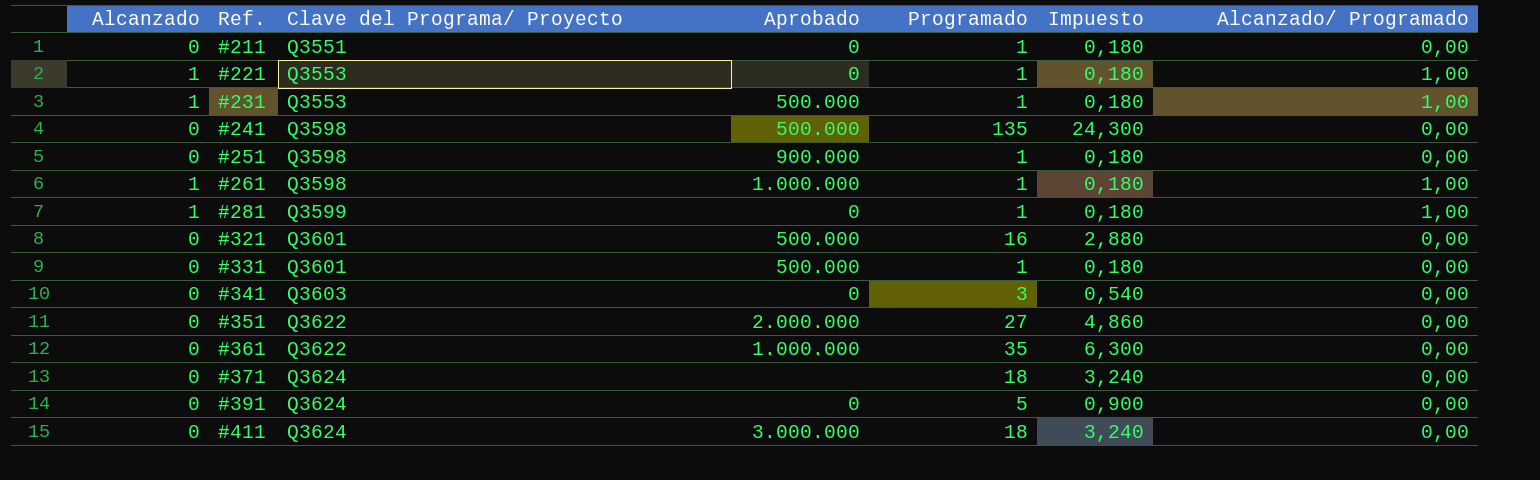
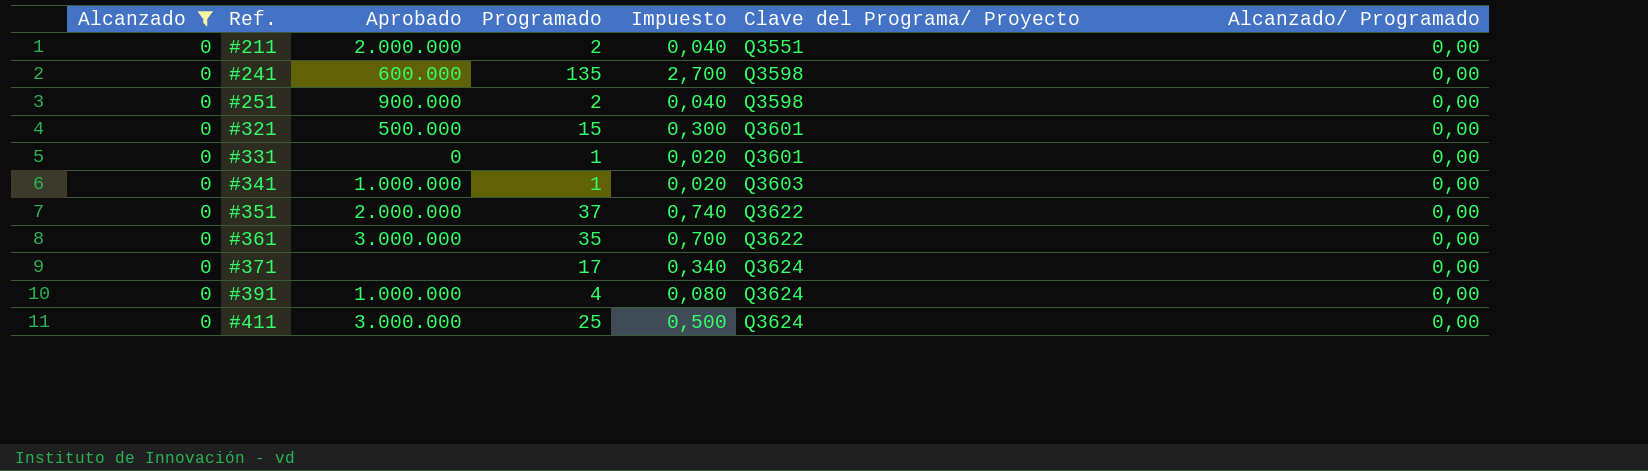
filter: none -> Alcanzado = 0
column Impuesto | formula: [Programado] * 0,18 -> [Programado] * 0,02
column Clave del Programa/ Proyecto | position: 3 -> 6
#211 | Aprobado: 0 -> 2.000.000
#211 | Programado: 1 -> 2
#241 | Aprobado: 500.000 -> 600.000
#251 | Programado: 1 -> 2
#321 | Programado: 16 -> 15
#331 | Aprobado: 500.000 -> 0
#341 | Aprobado: 0 -> 1.000.000
#341 | Programado: 3 -> 1
#351 | Programado: 27 -> 37
#361 | Aprobado: 1.000.000 -> 3.000.000
#371 | Programado: 18 -> 17
#391 | Aprobado: 0 -> 1.000.000
#391 | Programado: 5 -> 4
#411 | Programado: 18 -> 25

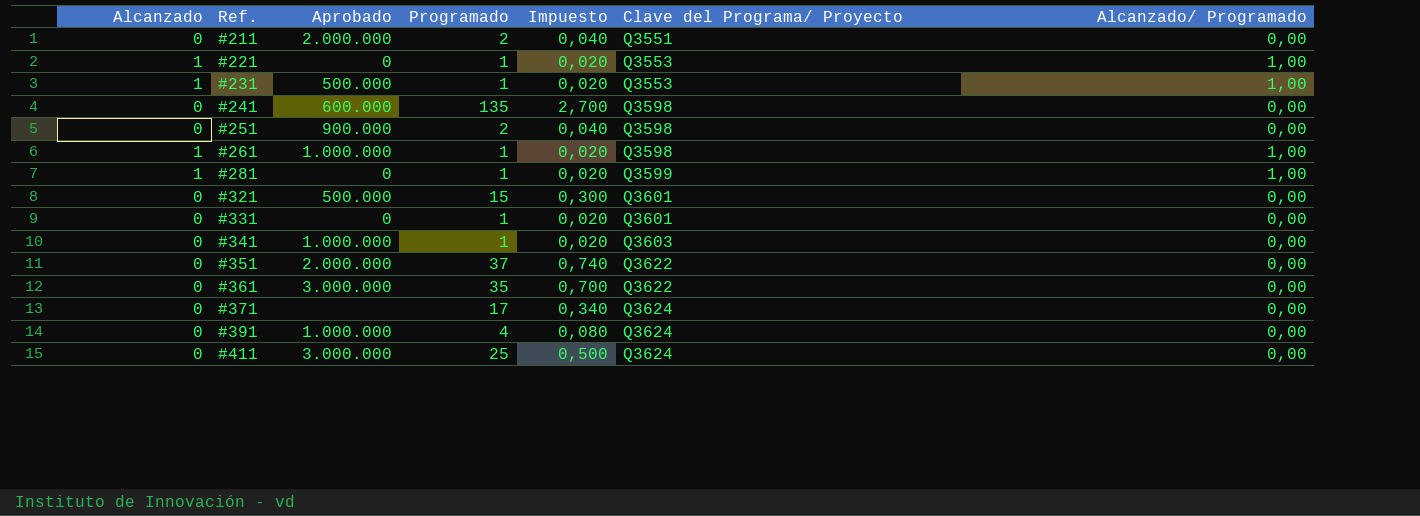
filter: Alcanzado = 0 -> none

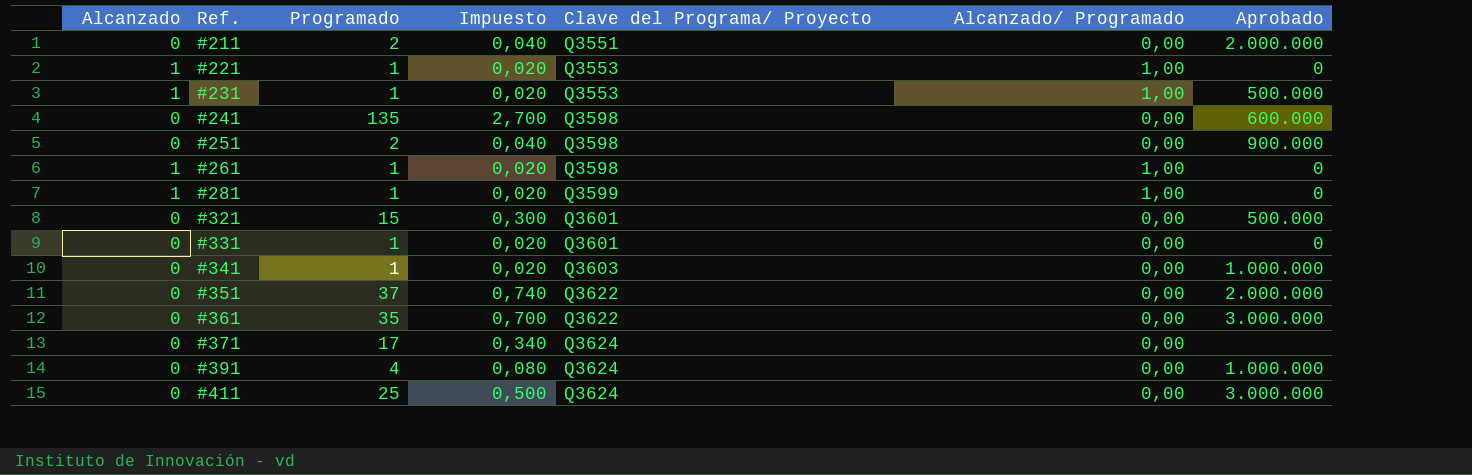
column Aprobado | position: 3 -> 7
#261 | Aprobado: 1.000.000 -> 0

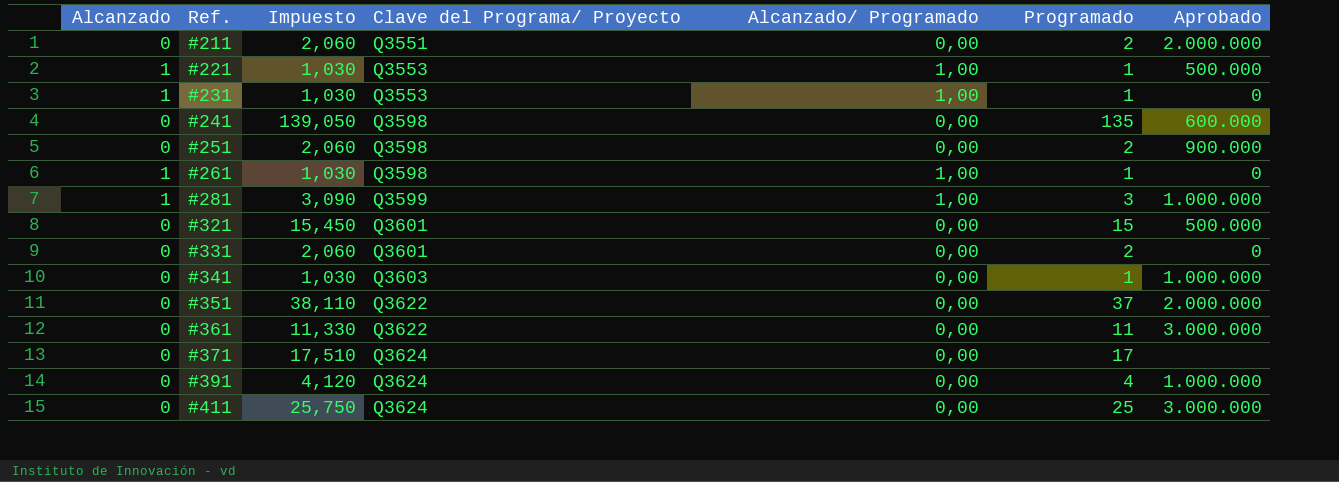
column Impuesto | formula: [Programado] * 0,02 -> [Programado] * 1,03
column Programado | position: 3 -> 6
#221 | Aprobado: 0 -> 500.000
#231 | Aprobado: 500.000 -> 0
#281 | Programado: 1 -> 3
#281 | Aprobado: 0 -> 1.000.000
#331 | Programado: 1 -> 2
#361 | Programado: 35 -> 11

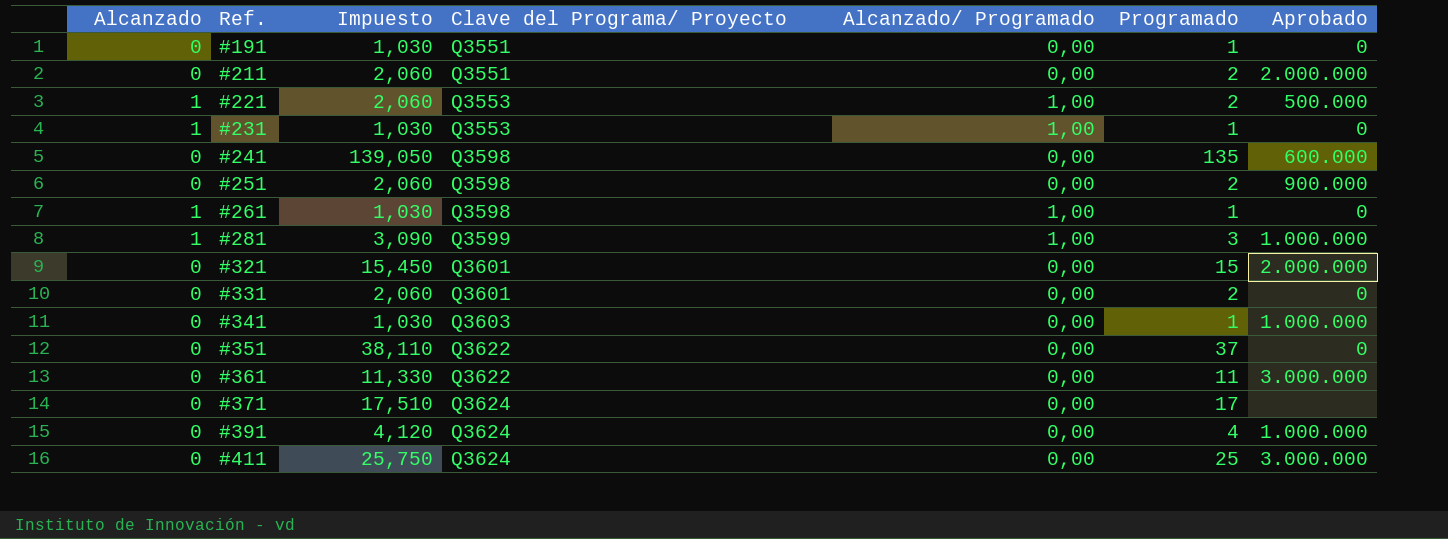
row #191: none -> 0 | 1,030 | Q3551 | 0,00 | 1 | 0
#221 | Impuesto: 1,030 -> 2,060
#221 | Programado: 1 -> 2
#321 | Aprobado: 500.000 -> 2.000.000
#351 | Aprobado: 2.000.000 -> 0

